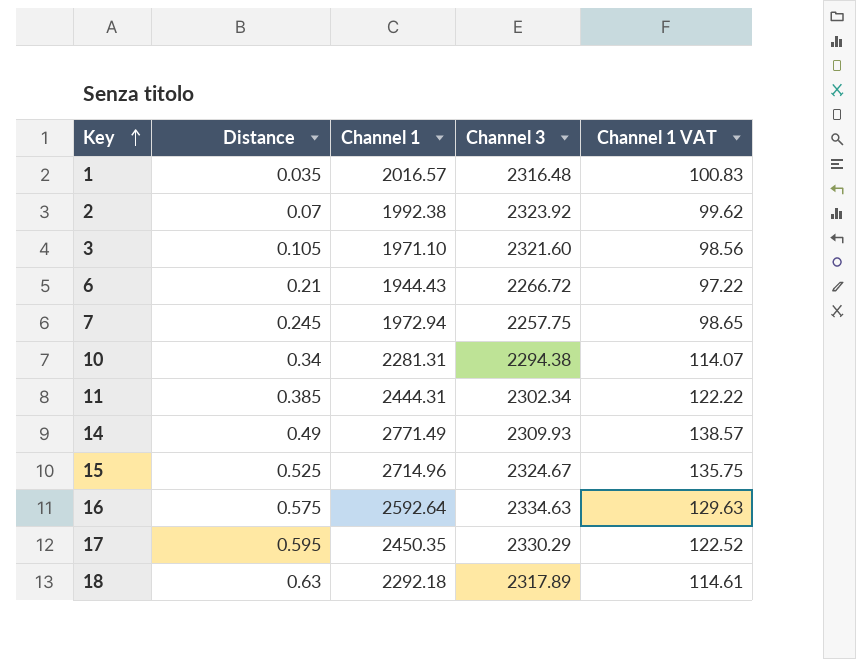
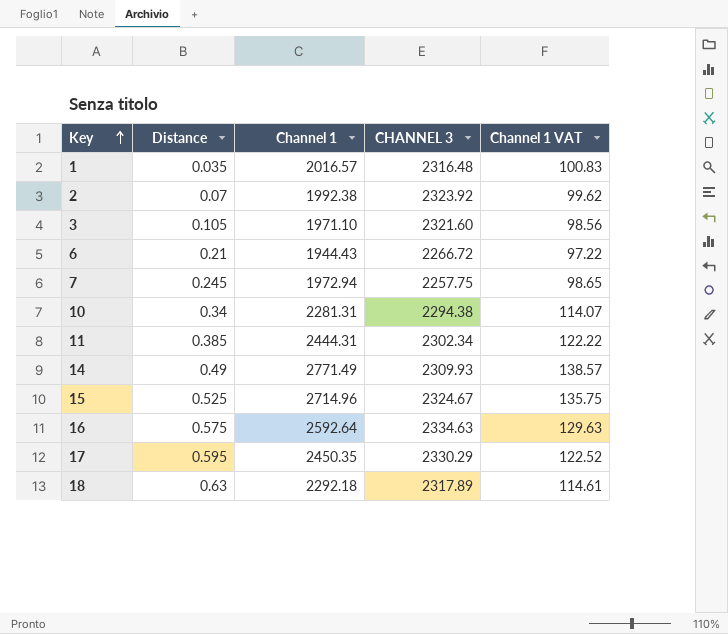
column name: Channel 3 -> CHANNEL 3

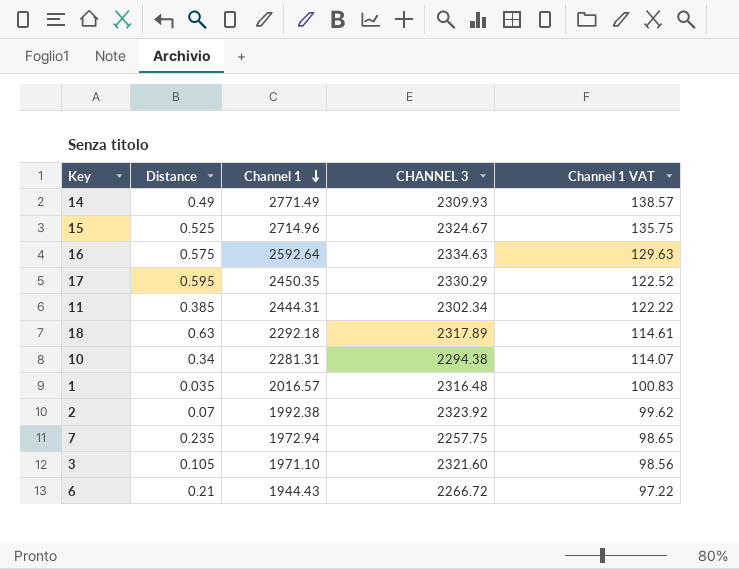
row order: Key ascending -> Channel 1 descending
7 | Distance: 0.245 -> 0.235

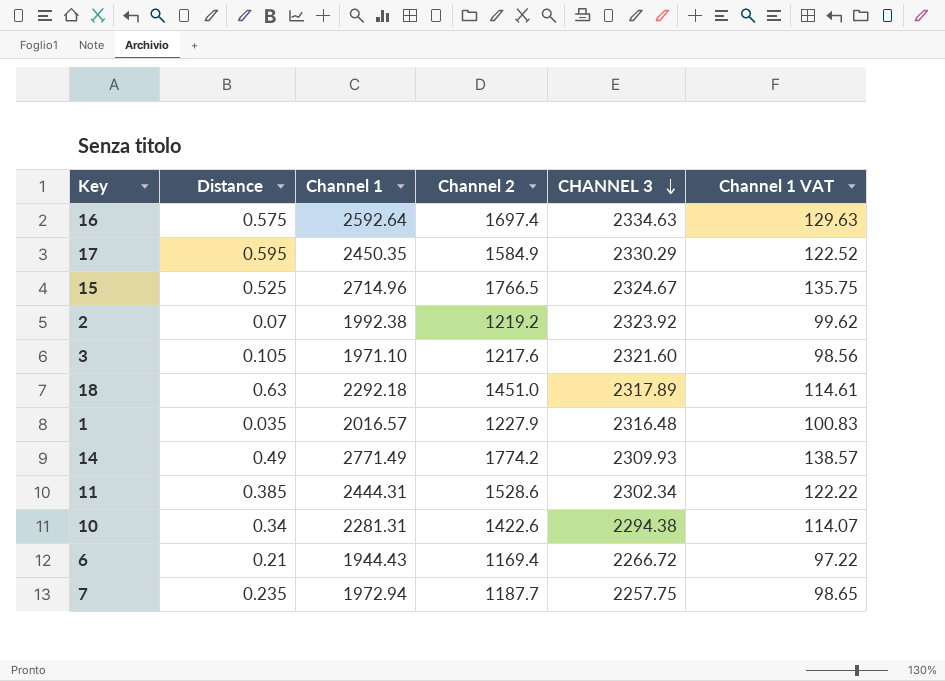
row order: Channel 1 descending -> CHANNEL 3 descending
column Channel 2 | position: none -> 4

